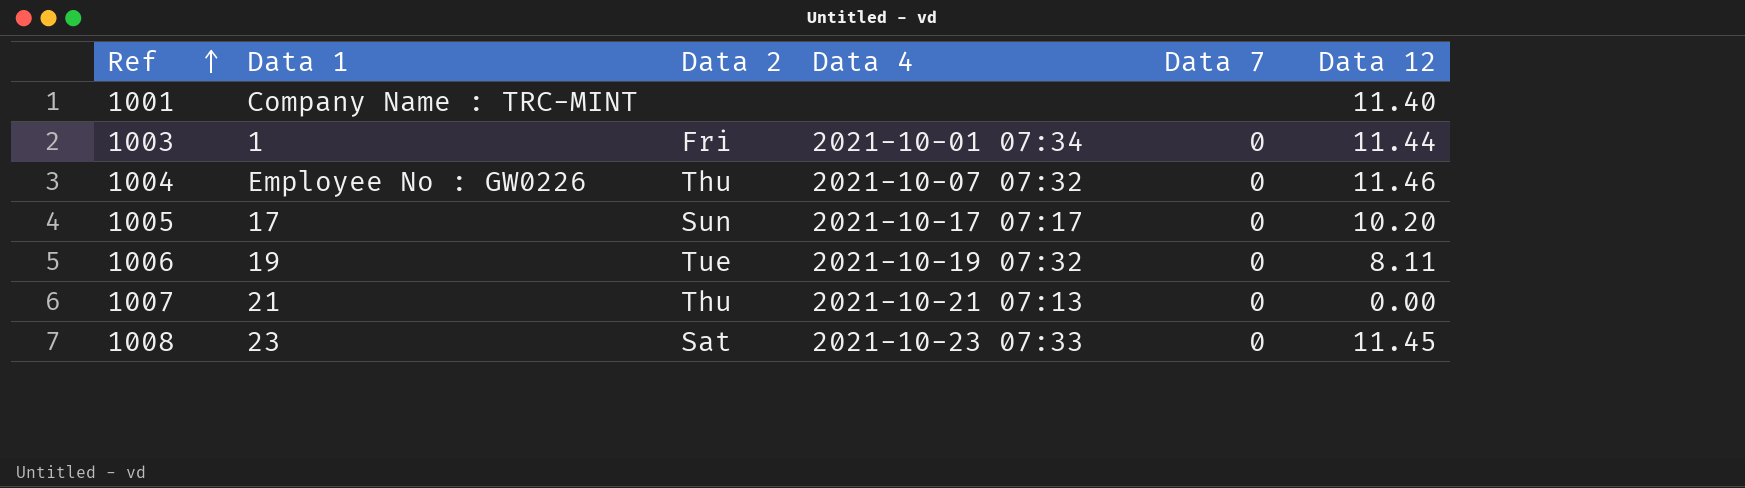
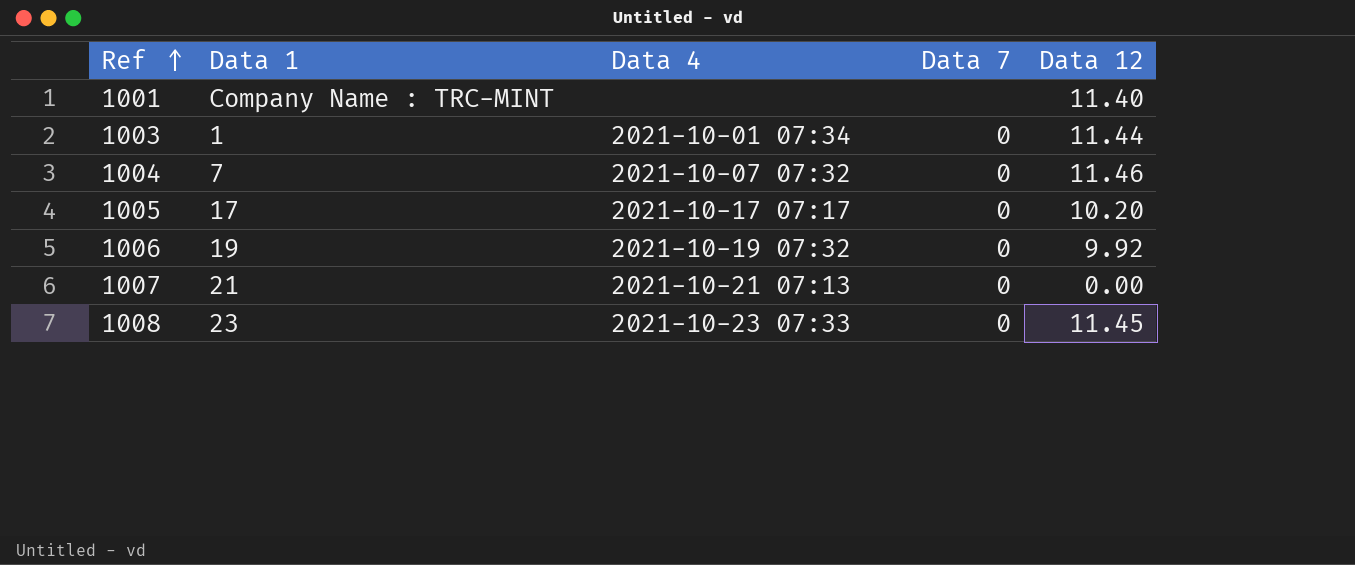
column Data 2 | position: 3 -> none
1004 | Data 1: Employee No : GW0226 -> 7
1006 | Data 12: 8.11 -> 9.92

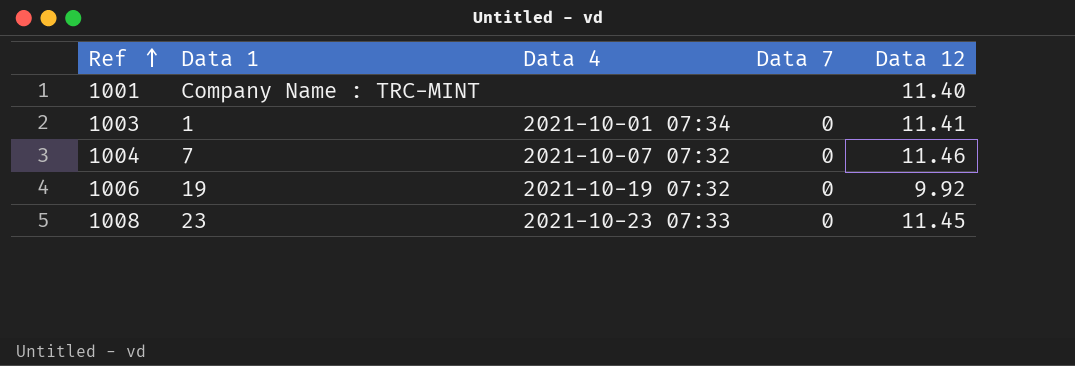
row 1005: 17 | 2021-10-17 07:17 | 0 | 10.20 -> none
row 1007: 21 | 2021-10-21 07:13 | 0 | 0.00 -> none
1003 | Data 12: 11.44 -> 11.41

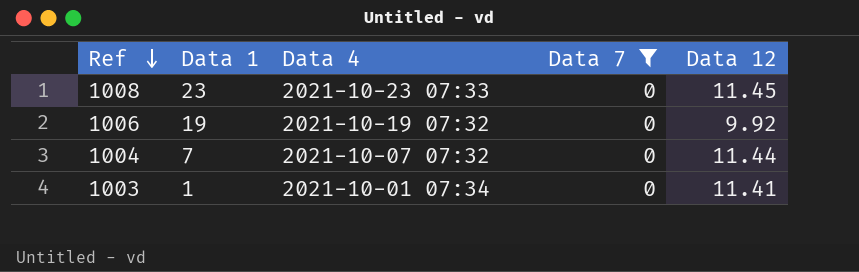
filter: none -> Data 7 = 0
row order: Ref ascending -> Ref descending
1004 | Data 12: 11.46 -> 11.44

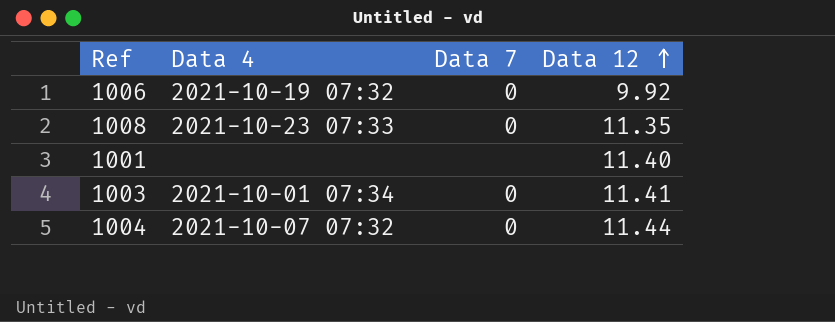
filter: Data 7 = 0 -> none
row order: Ref descending -> Data 12 ascending
column Data 1 | position: 2 -> none
1008 | Data 12: 11.45 -> 11.35

